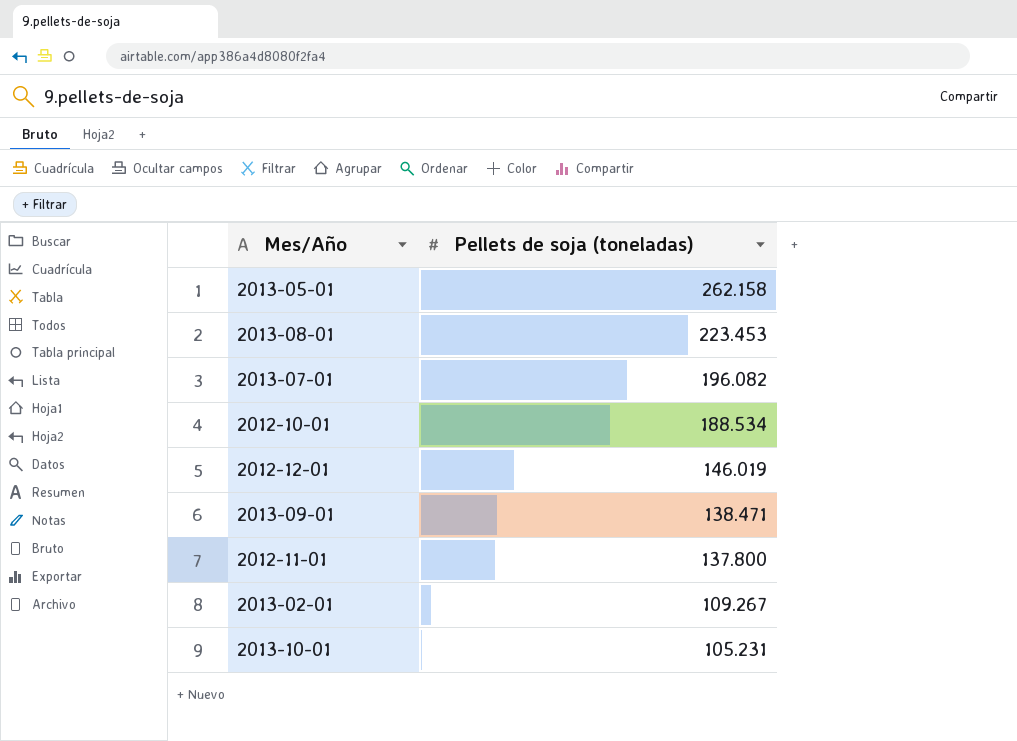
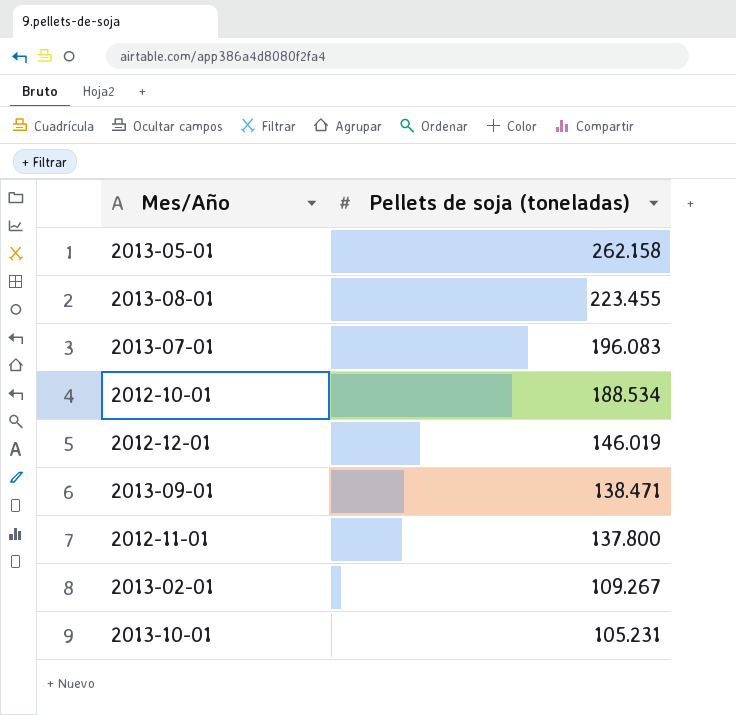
2013-08-01 | Pellets de soja (toneladas): 223.453 -> 223.455
2013-07-01 | Pellets de soja (toneladas): 196.082 -> 196.083

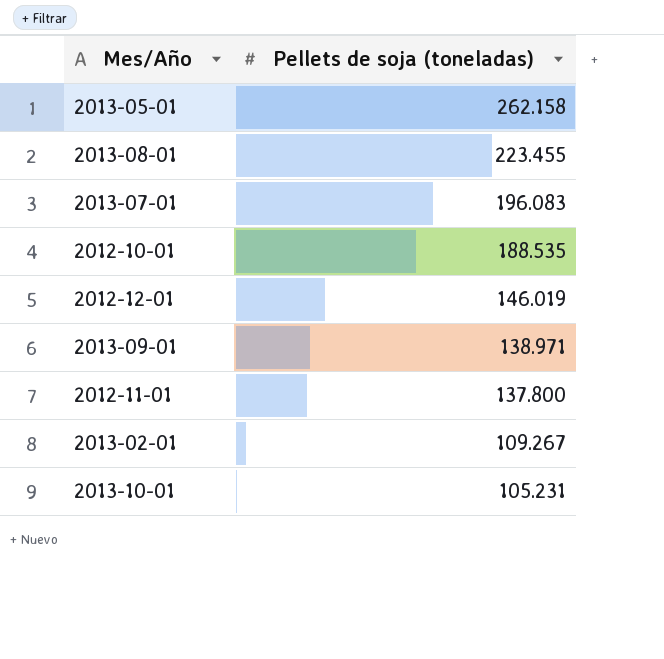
2012-10-01 | Pellets de soja (toneladas): 188.534 -> 188.535
2013-09-01 | Pellets de soja (toneladas): 138.471 -> 138.971

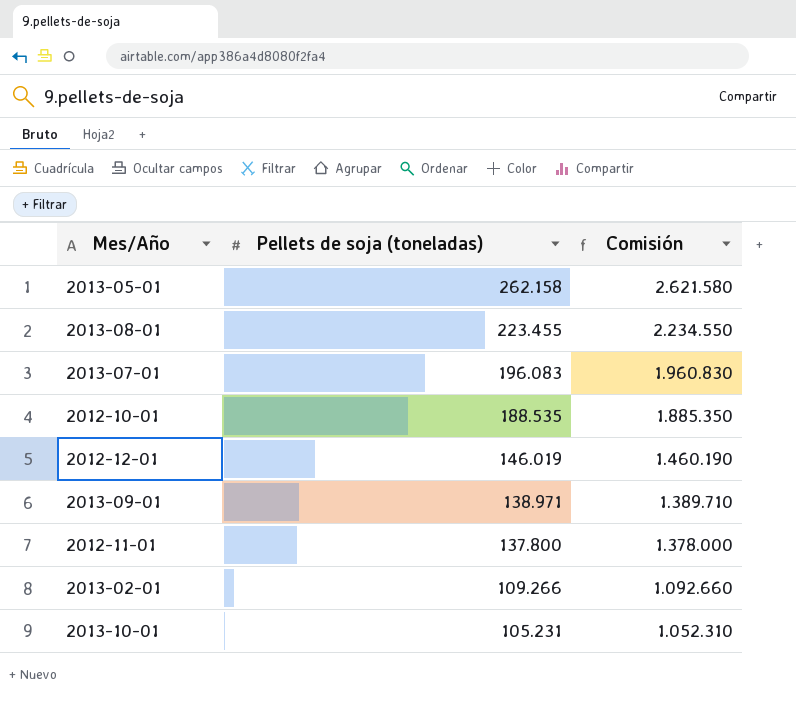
column Comisión | formula: none -> [Pellets de soja (toneladas)] * 10
2013-02-01 | Pellets de soja (toneladas): 109.267 -> 109.266

